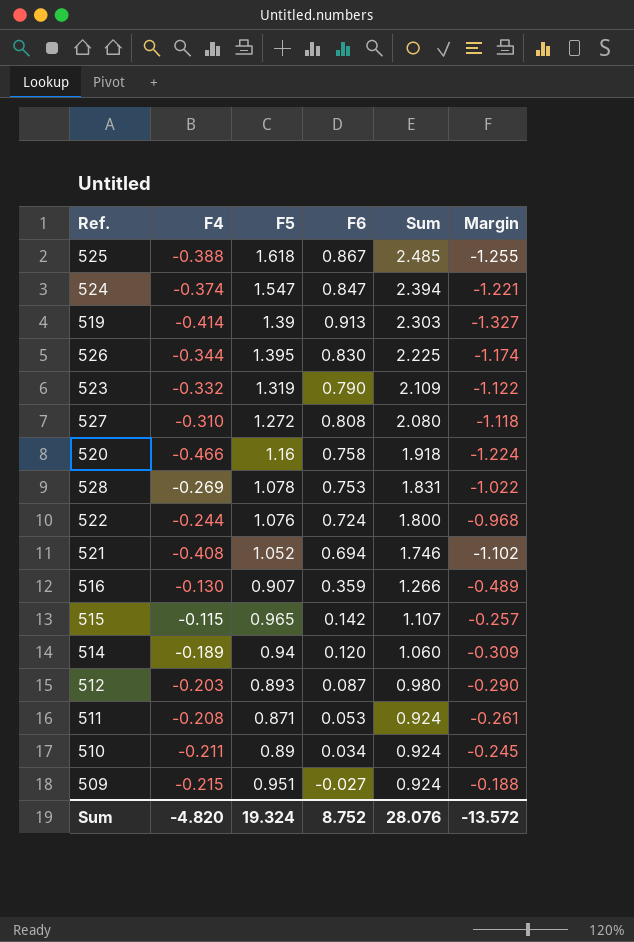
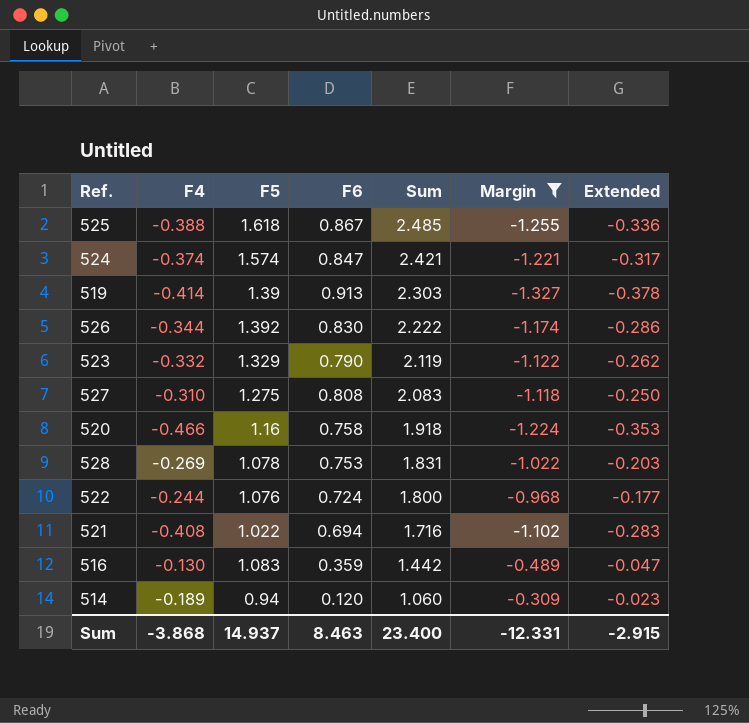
filter: none -> Margin <= -0.309
column Extended | formula: none -> [F4] * [F6]
524 | F5: 1.547 -> 1.574
524 | Sum: 2.394 -> 2.421
526 | F5: 1.395 -> 1.392
526 | Sum: 2.225 -> 2.222
523 | F5: 1.319 -> 1.329
523 | Sum: 2.109 -> 2.119
527 | F5: 1.272 -> 1.275
527 | Sum: 2.080 -> 2.083
521 | F5: 1.052 -> 1.022
521 | Sum: 1.746 -> 1.716
516 | F5: 0.907 -> 1.083
516 | Sum: 1.266 -> 1.442
Sum | F4: -4.820 -> -3.868
Sum | F5: 19.324 -> 14.937
Sum | F6: 8.752 -> 8.463
Sum | Sum: 28.076 -> 23.400
Sum | Margin: -13.572 -> -12.331

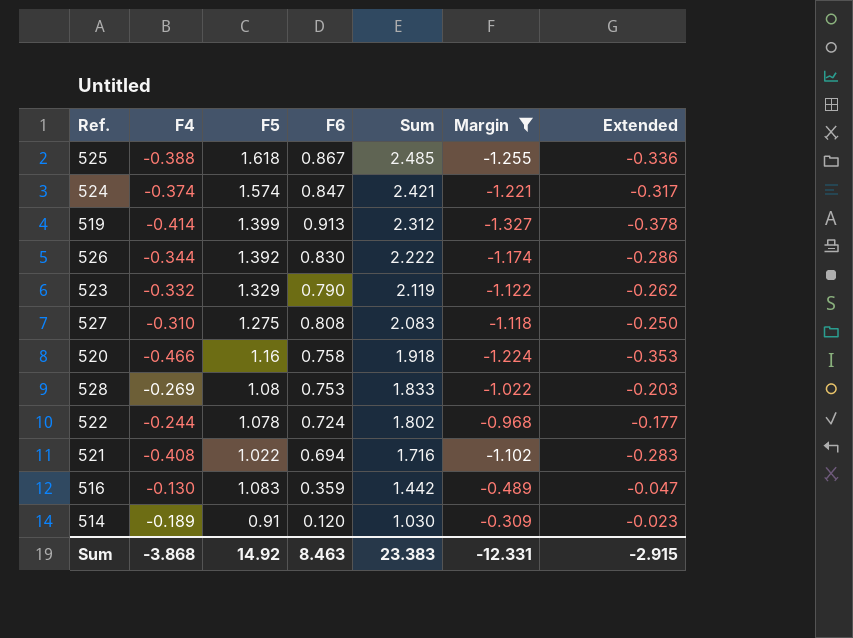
519 | F5: 1.39 -> 1.399
519 | Sum: 2.303 -> 2.312
528 | F5: 1.078 -> 1.08
528 | Sum: 1.831 -> 1.833
522 | F5: 1.076 -> 1.078
522 | Sum: 1.800 -> 1.802
514 | F5: 0.94 -> 0.91
514 | Sum: 1.060 -> 1.030
Sum | F5: 14.937 -> 14.92
Sum | Sum: 23.400 -> 23.383

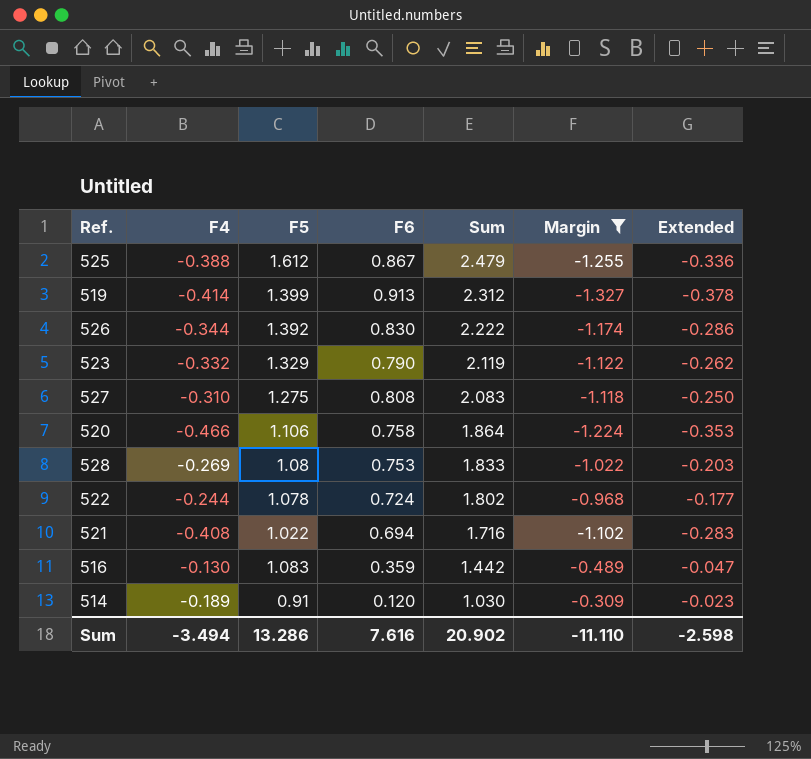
row 524: -0.374 | 1.574 | 0.847 | 2.421 | -1.221 | -0.317 -> none
525 | F5: 1.618 -> 1.612
525 | Sum: 2.485 -> 2.479
520 | F5: 1.16 -> 1.106
520 | Sum: 1.918 -> 1.864
Sum | F4: -3.868 -> -3.494
Sum | F5: 14.92 -> 13.286
Sum | F6: 8.463 -> 7.616
Sum | Sum: 23.383 -> 20.902
Sum | Margin: -12.331 -> -11.110
Sum | Extended: -2.915 -> -2.598

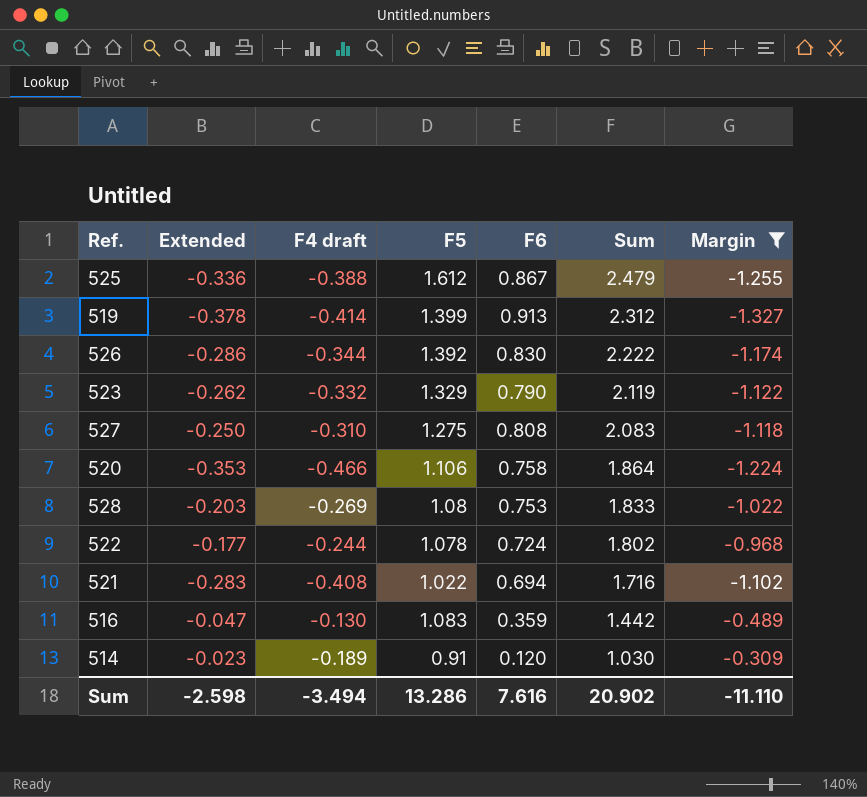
column Extended | position: 7 -> 2
column name: F4 -> F4 draft

